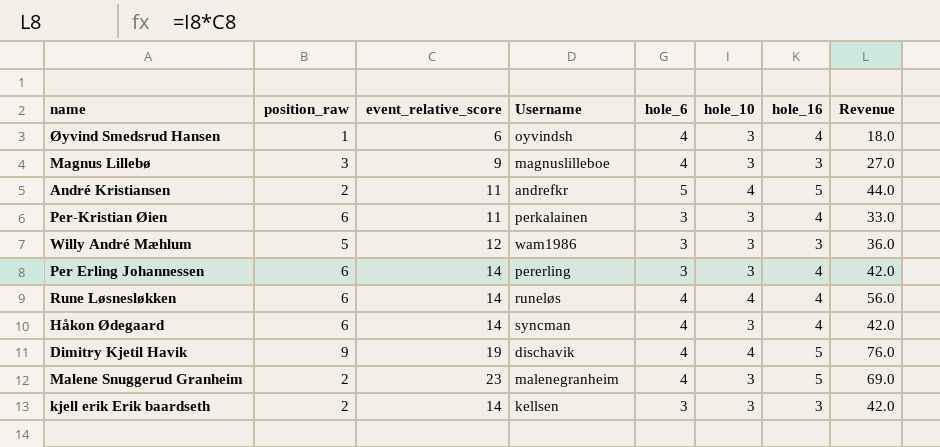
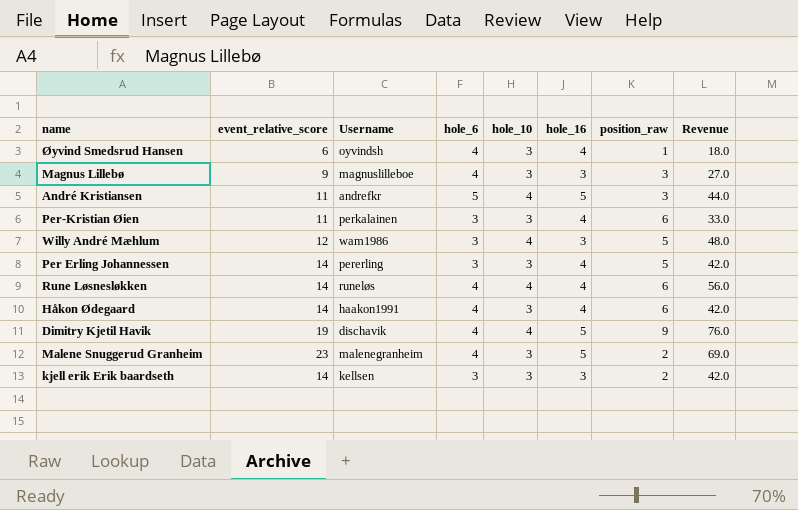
column position_raw | position: 2 -> 7
André Kristiansen | position_raw: 2 -> 3
Willy André Mæhlum | hole_10: 3 -> 4
Willy André Mæhlum | Revenue: 36.0 -> 48.0
Per Erling Johannessen | position_raw: 6 -> 5
Håkon Ødegaard | Username: syncman -> haakon1991

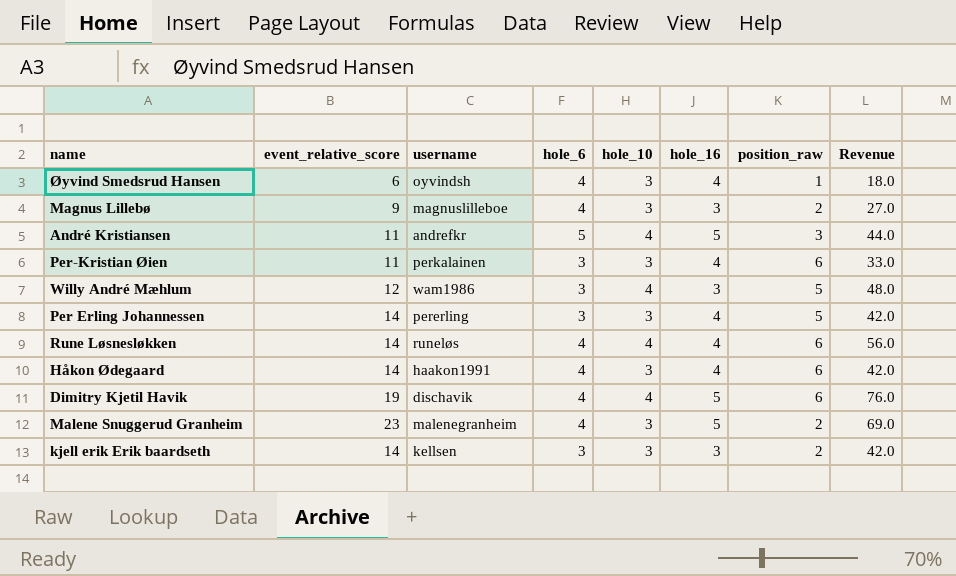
column name: Username -> username
Magnus Lillebø | position_raw: 3 -> 2
Dimitry Kjetil Havik | position_raw: 9 -> 6

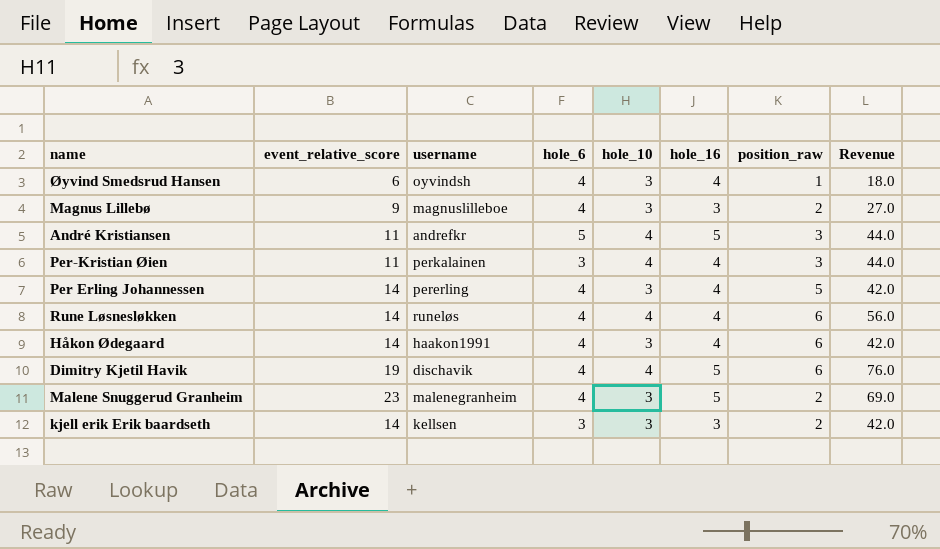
row Willy André Mæhlum: 12 | wam1986 | 3 | 4 | 3 | 5 | 48.0 -> none
Per-Kristian Øien | hole_10: 3 -> 4
Per-Kristian Øien | position_raw: 6 -> 3
Per-Kristian Øien | Revenue: 33.0 -> 44.0
Per Erling Johannessen | hole_6: 3 -> 4

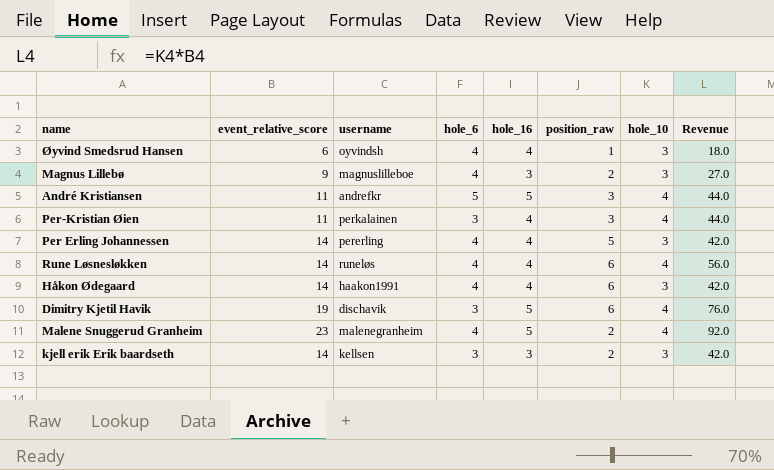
column hole_10 | position: 5 -> 7
Dimitry Kjetil Havik | hole_6: 4 -> 3
Malene Snuggerud Granheim | hole_10: 3 -> 4
Malene Snuggerud Granheim | Revenue: 69.0 -> 92.0

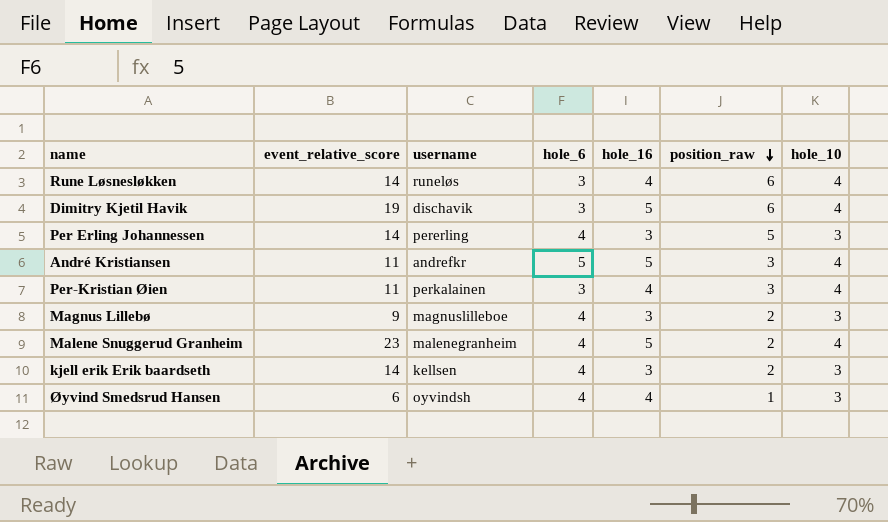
row order: none -> position_raw descending
column Revenue | formula: [event_relative_score] * [hole_10] -> none
row Håkon Ødegaard: 14 | haakon1991 | 4 | 4 | 6 | 3 | 42.0 -> none
Rune Løsnesløkken | hole_6: 4 -> 3
Per Erling Johannessen | hole_16: 4 -> 3
kjell erik Erik baardseth | hole_6: 3 -> 4

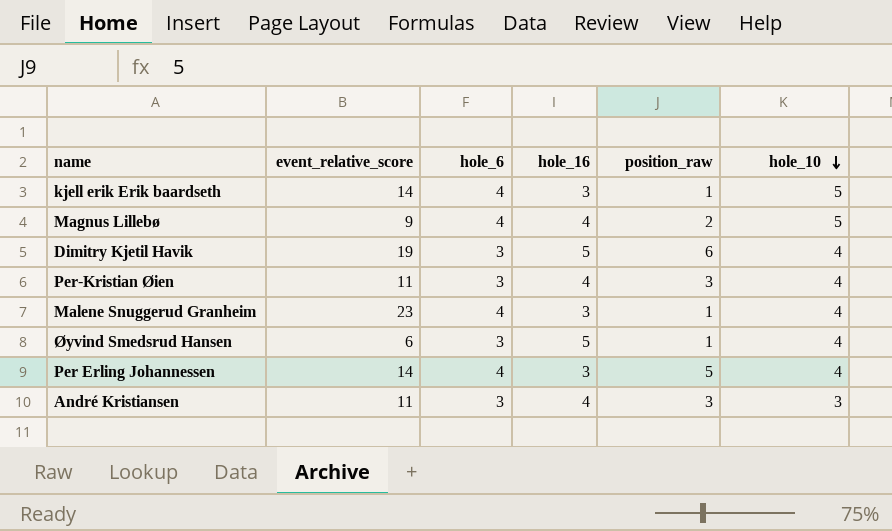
row order: position_raw descending -> hole_10 descending
column username | position: 3 -> none
row Rune Løsnesløkken: 14 | runeløs | 3 | 4 | 6 | 4 -> none
kjell erik Erik baardseth | position_raw: 2 -> 1
kjell erik Erik baardseth | hole_10: 3 -> 5
Magnus Lillebø | hole_16: 3 -> 4
Magnus Lillebø | hole_10: 3 -> 5
Malene Snuggerud Granheim | hole_16: 5 -> 3
Malene Snuggerud Granheim | position_raw: 2 -> 1
Øyvind Smedsrud Hansen | hole_6: 4 -> 3
Øyvind Smedsrud Hansen | hole_16: 4 -> 5
Øyvind Smedsrud Hansen | hole_10: 3 -> 4
Per Erling Johannessen | hole_10: 3 -> 4
André Kristiansen | hole_6: 5 -> 3
André Kristiansen | hole_16: 5 -> 4
André Kristiansen | hole_10: 4 -> 3

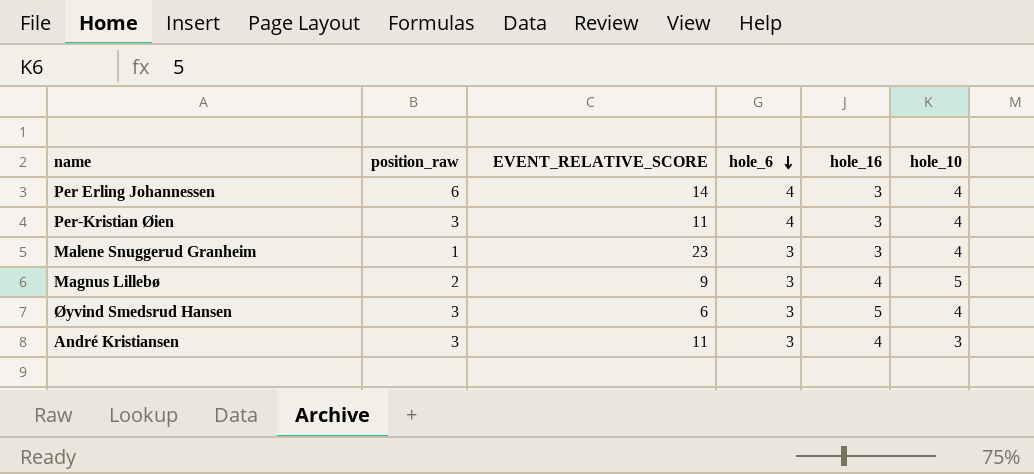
row order: hole_10 descending -> hole_6 descending
column position_raw | position: 5 -> 2
column name: event_relative_score -> EVENT_RELATIVE_SCORE
row kjell erik Erik baardseth: 14 | 4 | 3 | 1 | 5 -> none
row Dimitry Kjetil Havik: 19 | 3 | 5 | 6 | 4 -> none
Per Erling Johannessen | position_raw: 5 -> 6
Per-Kristian Øien | hole_6: 3 -> 4
Per-Kristian Øien | hole_16: 4 -> 3
Malene Snuggerud Granheim | hole_6: 4 -> 3
Magnus Lillebø | hole_6: 4 -> 3
Øyvind Smedsrud Hansen | position_raw: 1 -> 3

